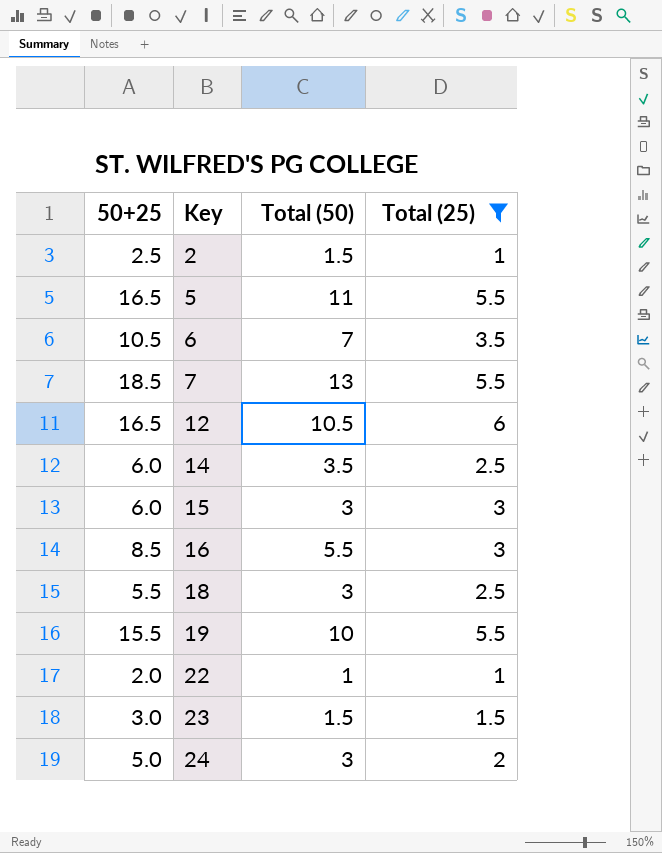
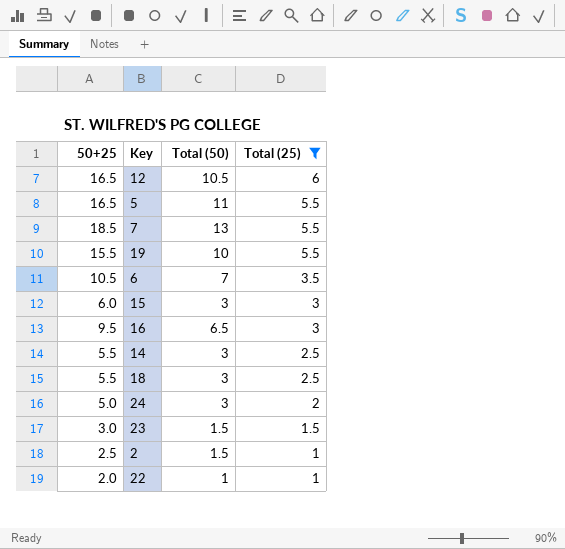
row order: Key ascending -> Total (25) descending
16 | 50+25: 8.5 -> 9.5
16 | Total (50): 5.5 -> 6.5
14 | 50+25: 6.0 -> 5.5
14 | Total (50): 3.5 -> 3

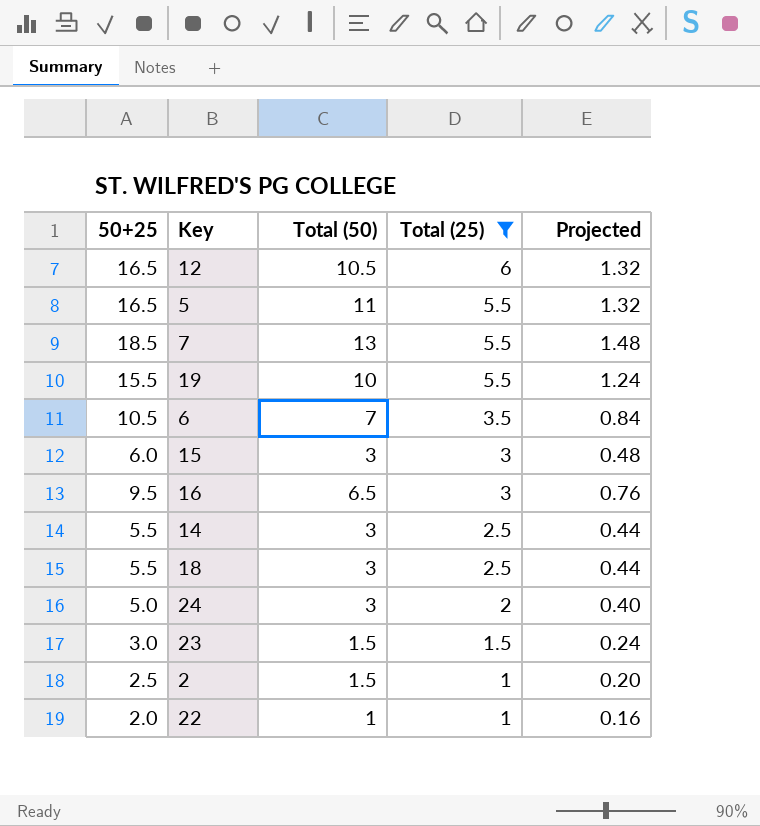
column Projected | formula: none -> [50+25] * 0.08

